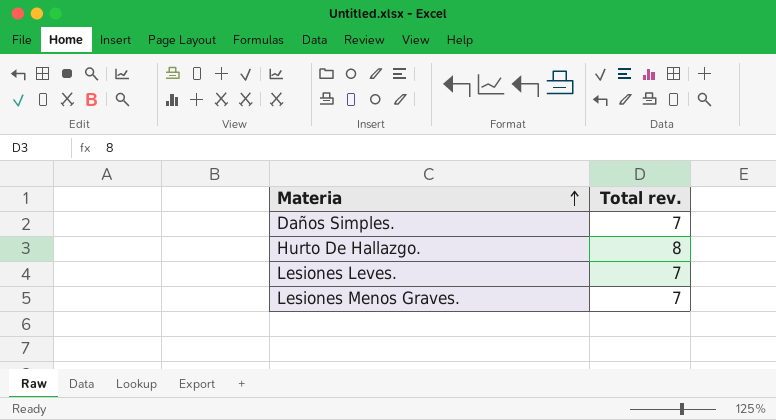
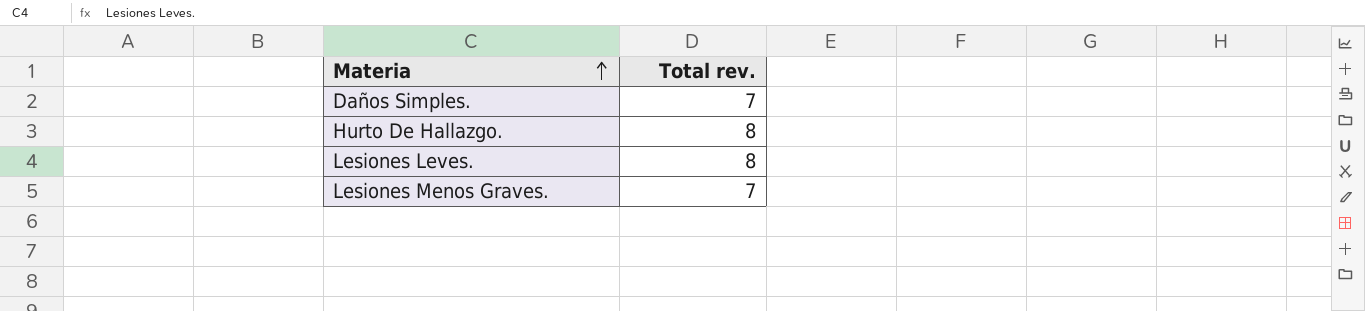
Lesiones Leves. | Total rev.: 7 -> 8

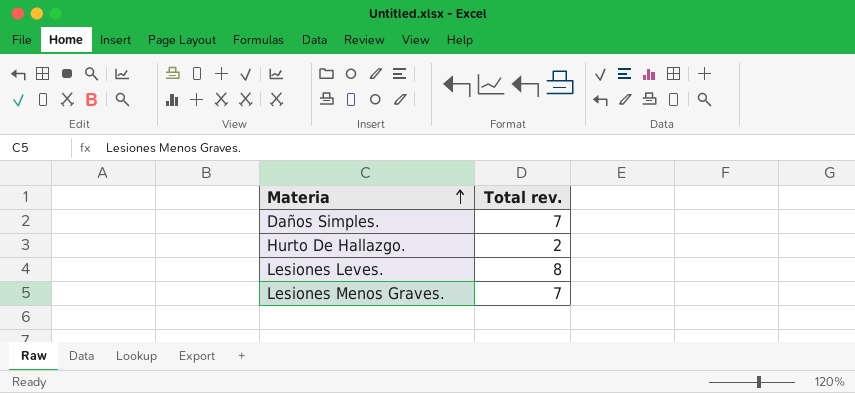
Hurto De Hallazgo. | Total rev.: 8 -> 2

